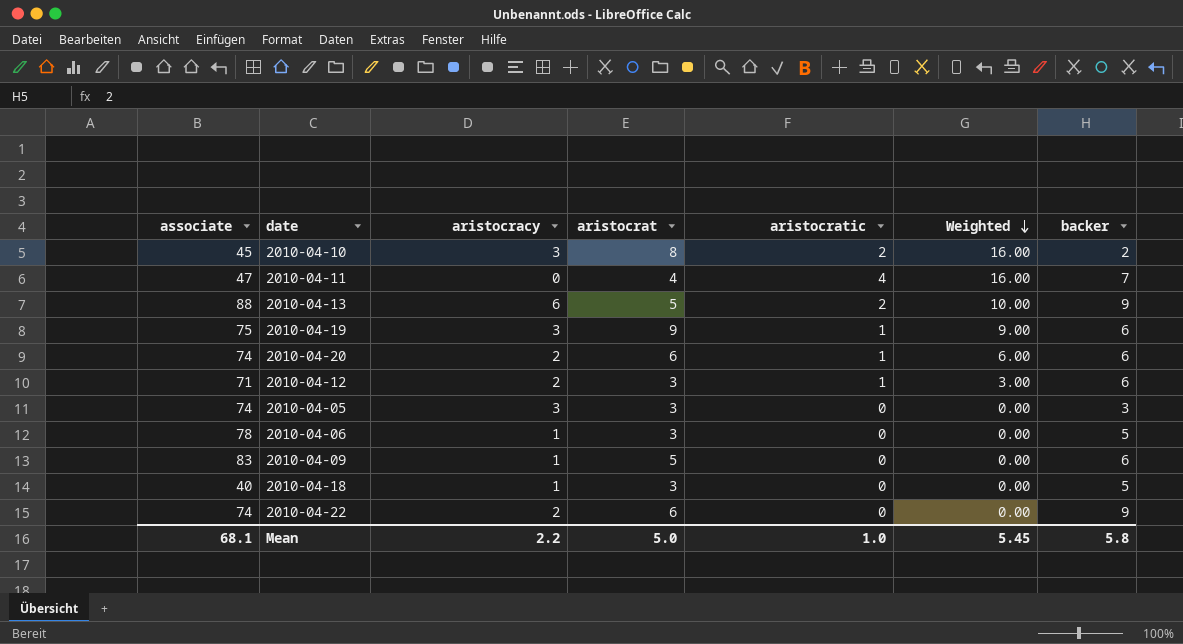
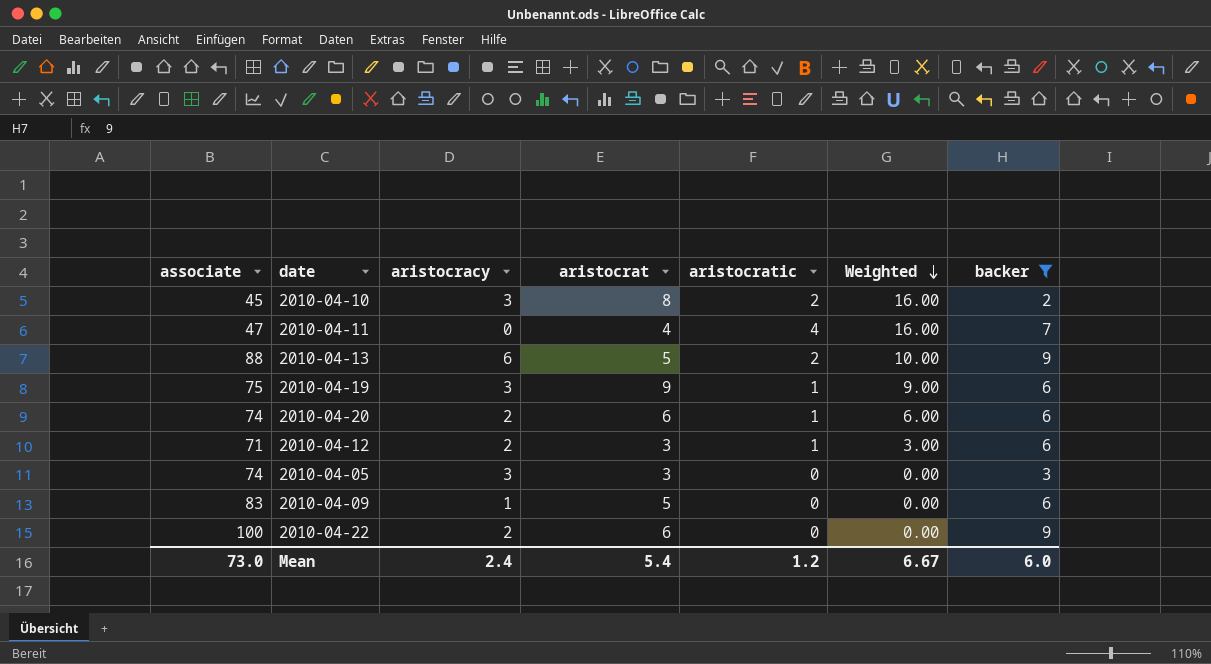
filter: none -> backer != 5
2010-04-22 | associate: 74 -> 100
Mean | associate: 68.1 -> 73.0
Mean | aristocracy: 2.2 -> 2.4
Mean | aristocrat: 5.0 -> 5.4
Mean | aristocratic: 1.0 -> 1.2
Mean | Weighted: 5.45 -> 6.67
Mean | backer: 5.8 -> 6.0

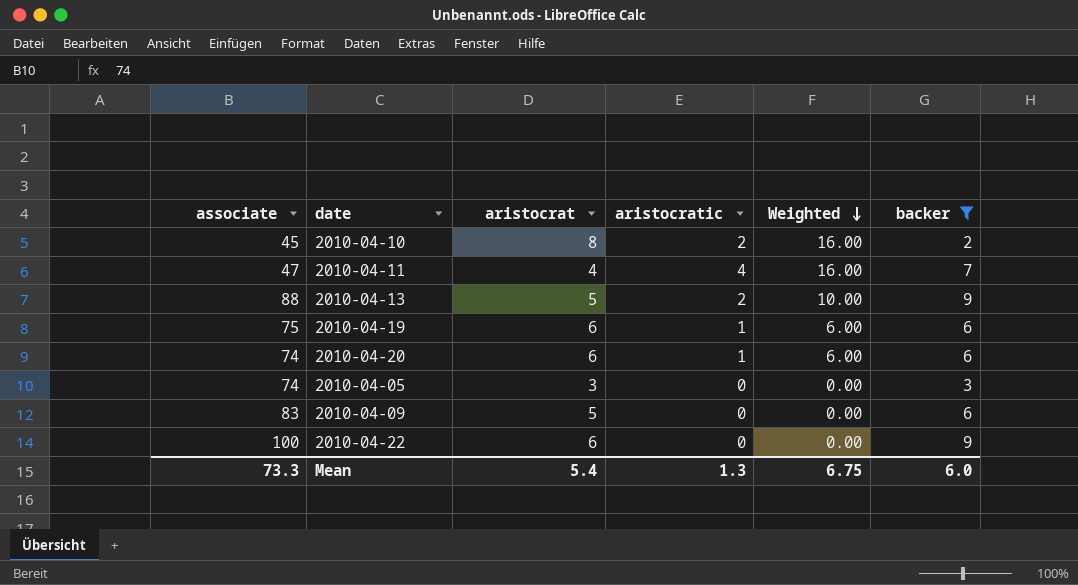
column aristocracy | position: 3 -> none
row 2010-04-12: 71 | 2 | 3 | 1 | 3.00 | 6 -> none
2010-04-19 | aristocrat: 9 -> 6
2010-04-19 | Weighted: 9.00 -> 6.00
Mean | associate: 73.0 -> 73.3
Mean | aristocratic: 1.2 -> 1.3
Mean | Weighted: 6.67 -> 6.75

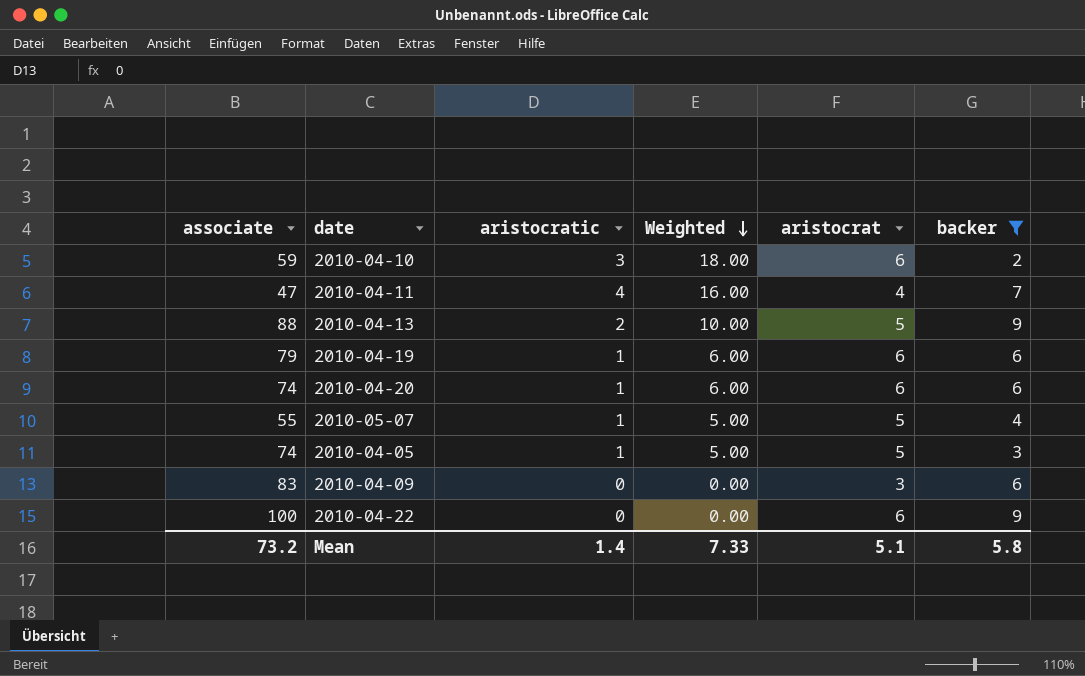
column aristocrat | position: 3 -> 5
2010-04-10 | associate: 45 -> 59
2010-04-10 | aristocratic: 2 -> 3
2010-04-10 | Weighted: 16.00 -> 18.00
2010-04-10 | aristocrat: 8 -> 6
2010-04-19 | associate: 75 -> 79
row 2010-05-07: none -> 55 | 1 | 5.00 | 5 | 4
2010-04-05 | aristocratic: 0 -> 1
2010-04-05 | Weighted: 0.00 -> 5.00
2010-04-05 | aristocrat: 3 -> 5
2010-04-09 | aristocrat: 5 -> 3
Mean | associate: 73.3 -> 73.2
Mean | aristocratic: 1.3 -> 1.4
Mean | Weighted: 6.75 -> 7.33
Mean | aristocrat: 5.4 -> 5.1
Mean | backer: 6.0 -> 5.8

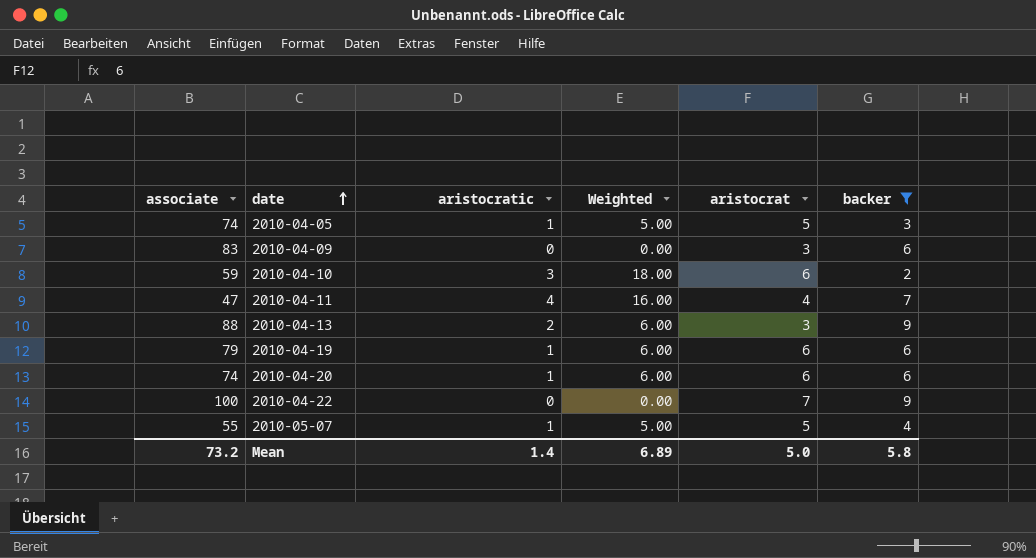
row order: Weighted descending -> date ascending
2010-04-13 | Weighted: 10.00 -> 6.00
2010-04-13 | aristocrat: 5 -> 3
2010-04-22 | aristocrat: 6 -> 7
Mean | Weighted: 7.33 -> 6.89
Mean | aristocrat: 5.1 -> 5.0

